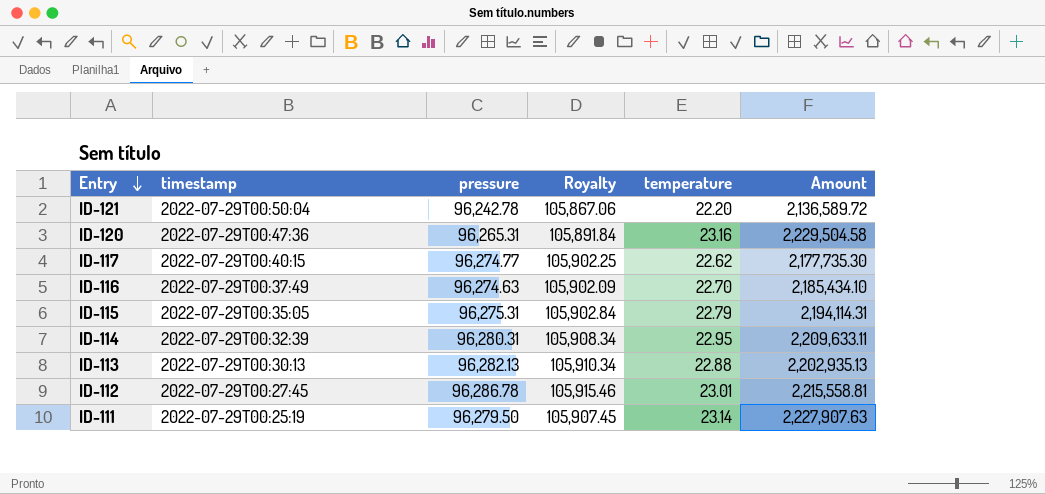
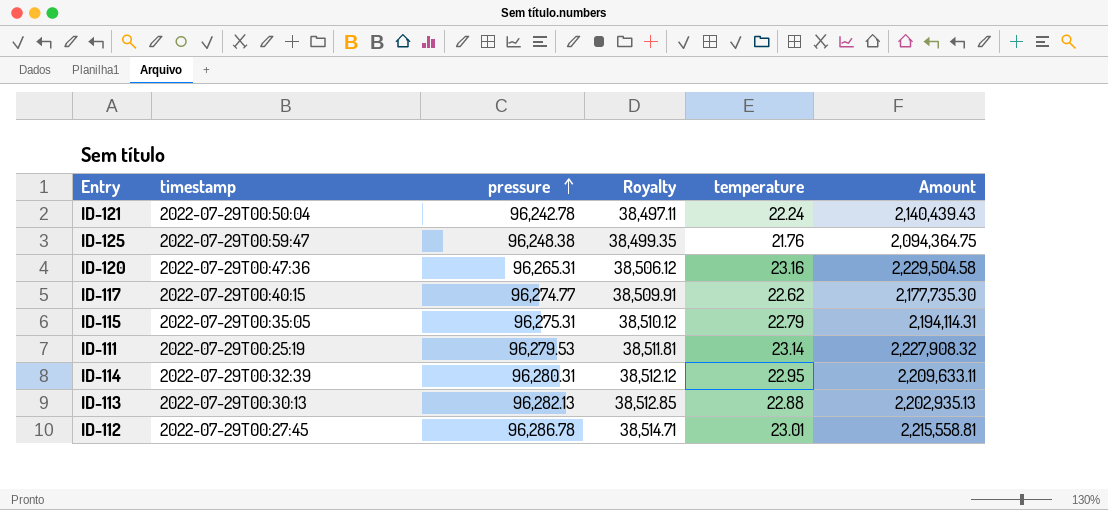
row order: Entry descending -> pressure ascending
column Royalty | formula: [pressure] * 1.1 -> [pressure] * 0.4
row ID-116: 2022-07-29T00:37:49 | 96,274.63 | 105,902.09 | 22.70 | 2,185,434.10 -> none
ID-121 | temperature: 22.20 -> 22.24
ID-121 | Amount: 2,136,589.72 -> 2,140,439.43
row ID-125: none -> 2022-07-29T00:59:47 | 96,248.38 | 38,499.35 | 21.76 | 2,094,364.75
ID-111 | pressure: 96,279.50 -> 96,279.53
ID-111 | Amount: 2,227,907.63 -> 2,227,908.32

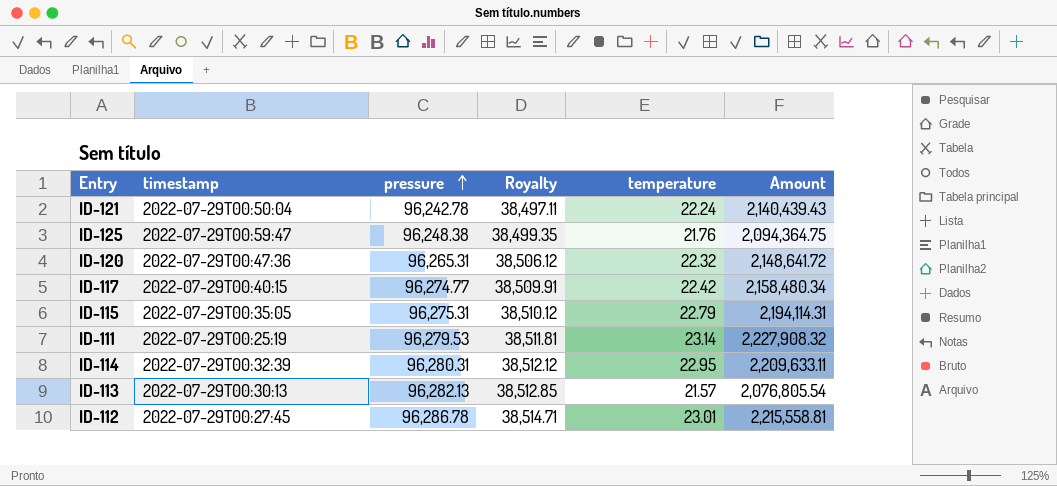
ID-120 | temperature: 23.16 -> 22.32
ID-120 | Amount: 2,229,504.58 -> 2,148,641.72
ID-117 | temperature: 22.62 -> 22.42
ID-117 | Amount: 2,177,735.30 -> 2,158,480.34
ID-113 | temperature: 22.88 -> 21.57
ID-113 | Amount: 2,202,935.13 -> 2,076,805.54

